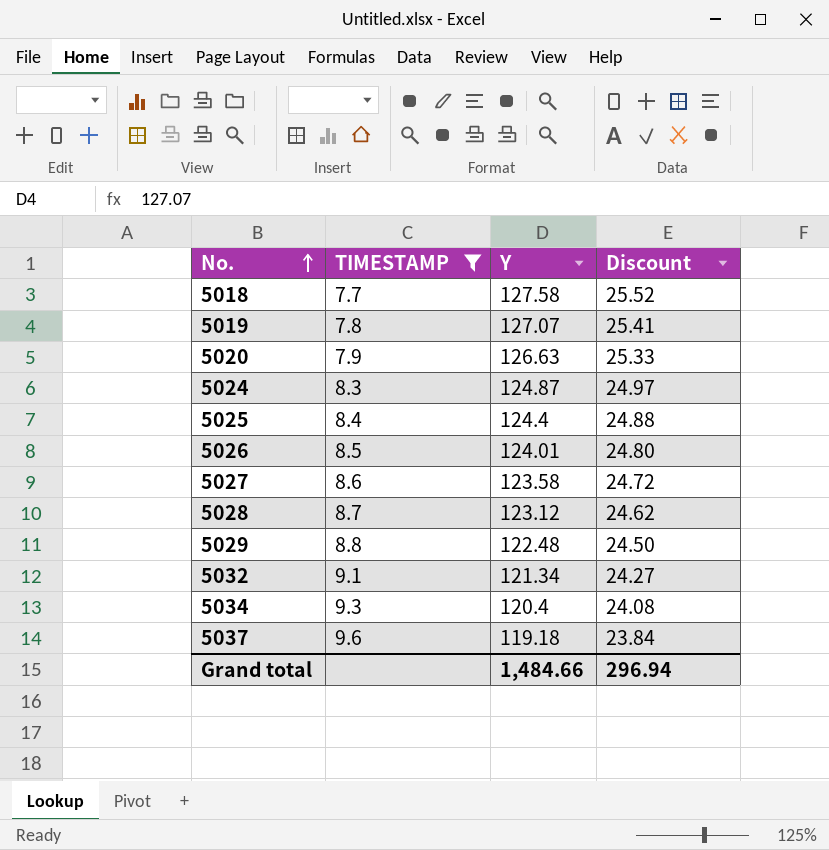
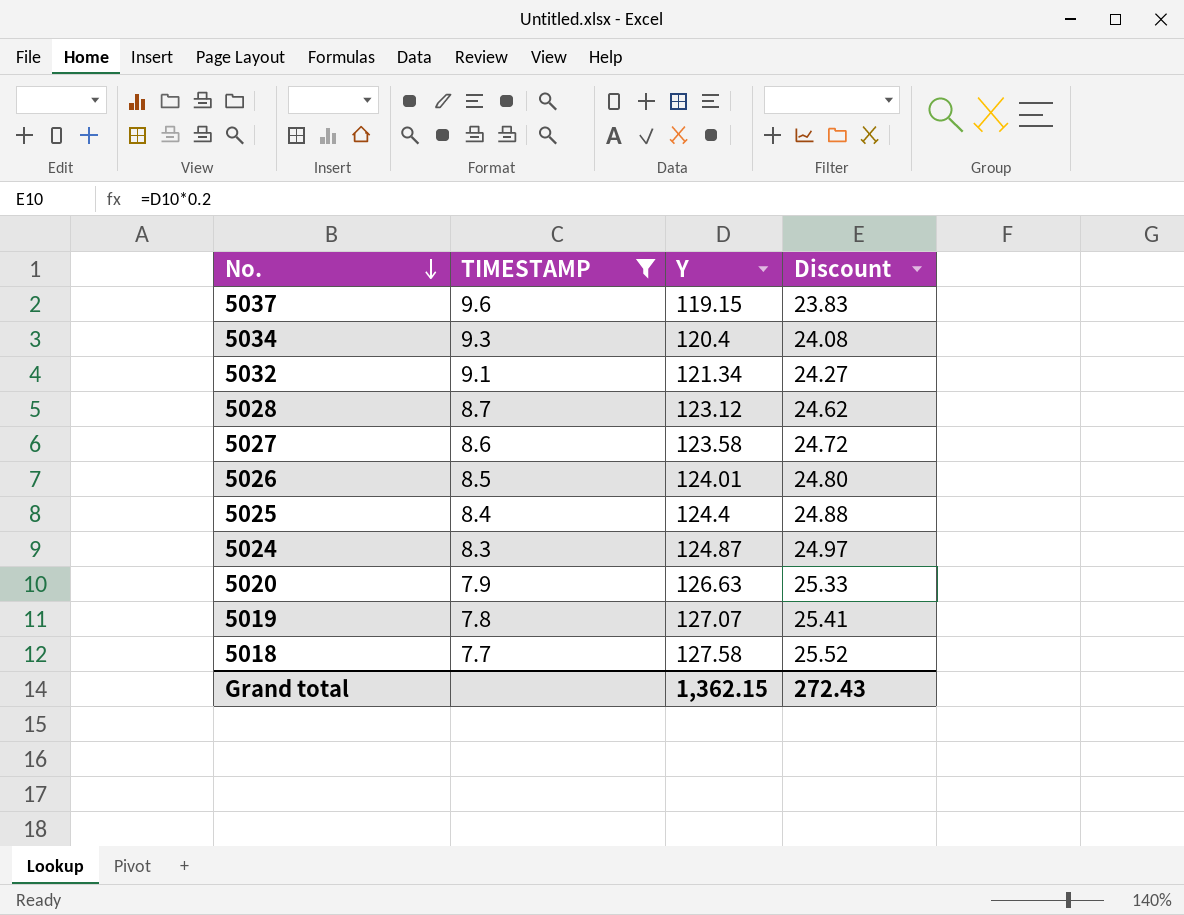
row order: No. ascending -> No. descending
row 5029: 8.8 | 122.48 | 24.50 -> none
5037 | Y: 119.18 -> 119.15
5037 | Discount: 23.84 -> 23.83
Grand total | Y: 1,484.66 -> 1,362.15
Grand total | Discount: 296.94 -> 272.43

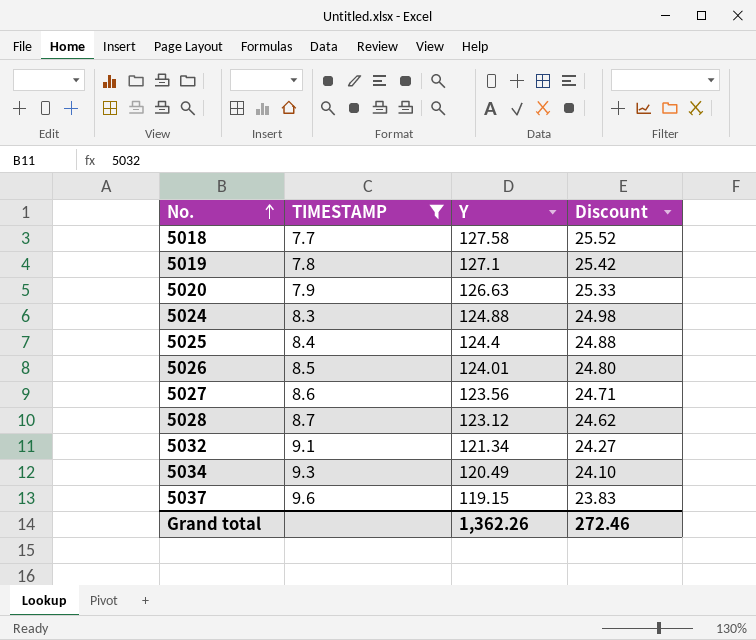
row order: No. descending -> No. ascending
5019 | Y: 127.07 -> 127.1
5019 | Discount: 25.41 -> 25.42
5024 | Y: 124.87 -> 124.88
5024 | Discount: 24.97 -> 24.98
5027 | Y: 123.58 -> 123.56
5027 | Discount: 24.72 -> 24.71
5034 | Y: 120.4 -> 120.49
5034 | Discount: 24.08 -> 24.10
Grand total | Y: 1,362.15 -> 1,362.26
Grand total | Discount: 272.43 -> 272.46

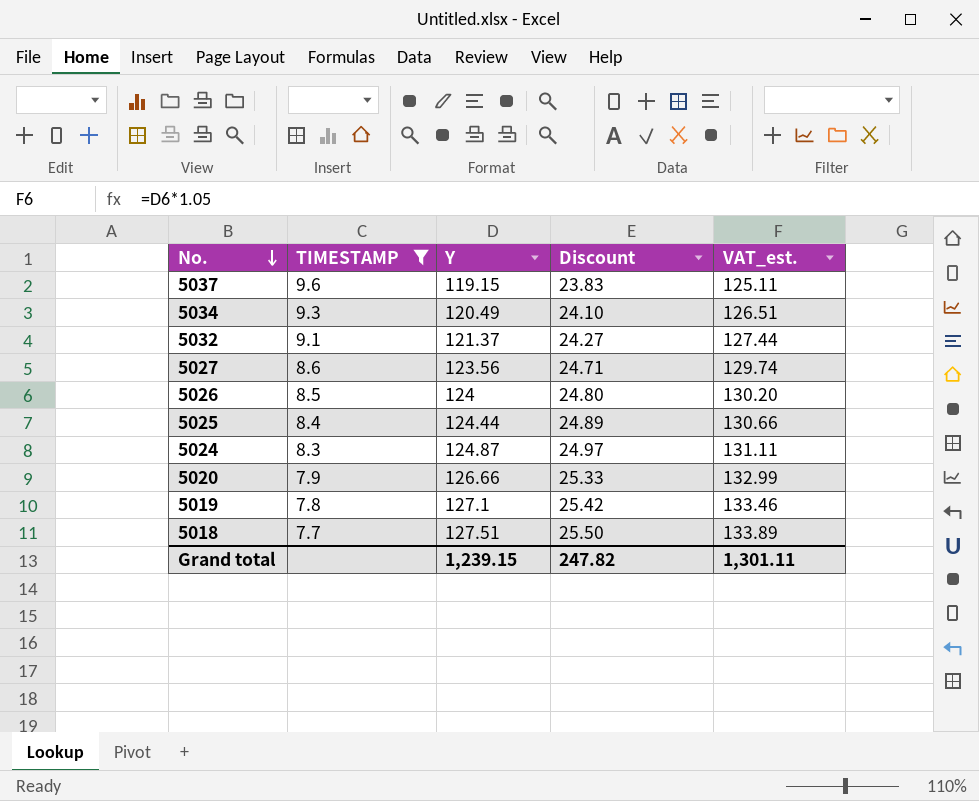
row order: No. ascending -> No. descending
column VAT_est. | formula: none -> [Y] * 1.05
row 5028: 8.7 | 123.12 | 24.62 -> none
5032 | Y: 121.34 -> 121.37
5026 | Y: 124.01 -> 124
5025 | Y: 124.4 -> 124.44
5025 | Discount: 24.88 -> 24.89
5024 | Y: 124.88 -> 124.87
5024 | Discount: 24.98 -> 24.97
5020 | Y: 126.63 -> 126.66
5018 | Y: 127.58 -> 127.51
5018 | Discount: 25.52 -> 25.50
Grand total | Y: 1,362.26 -> 1,239.15
Grand total | Discount: 272.46 -> 247.82

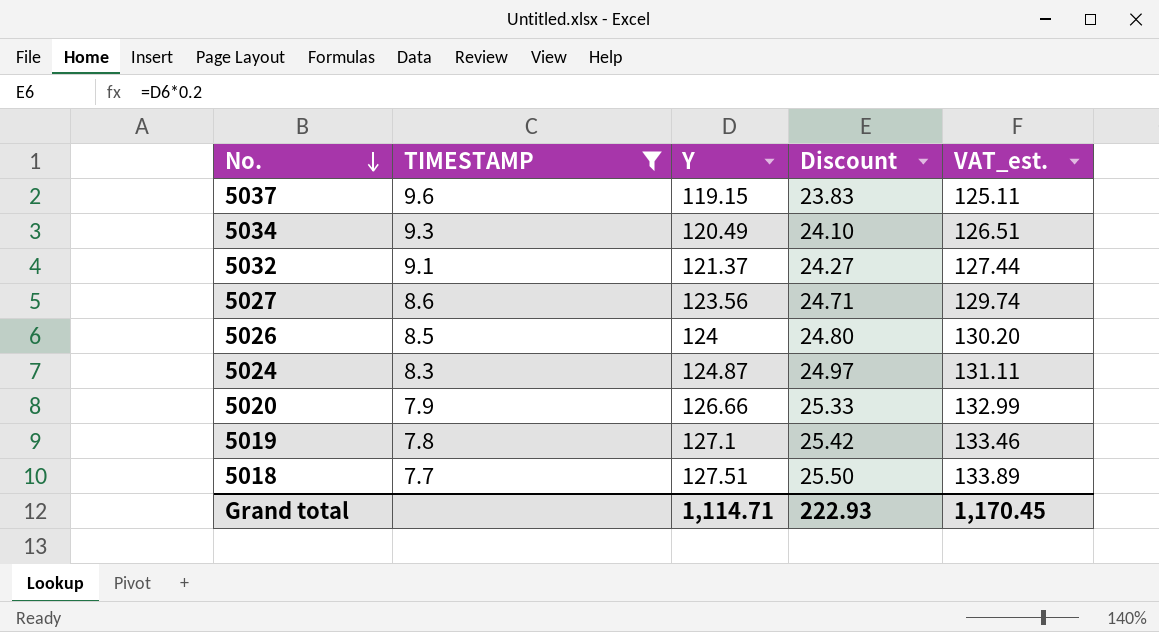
row 5025: 8.4 | 124.44 | 24.89 | 130.66 -> none
Grand total | Y: 1,239.15 -> 1,114.71
Grand total | Discount: 247.82 -> 222.93
Grand total | VAT_est.: 1,301.11 -> 1,170.45

